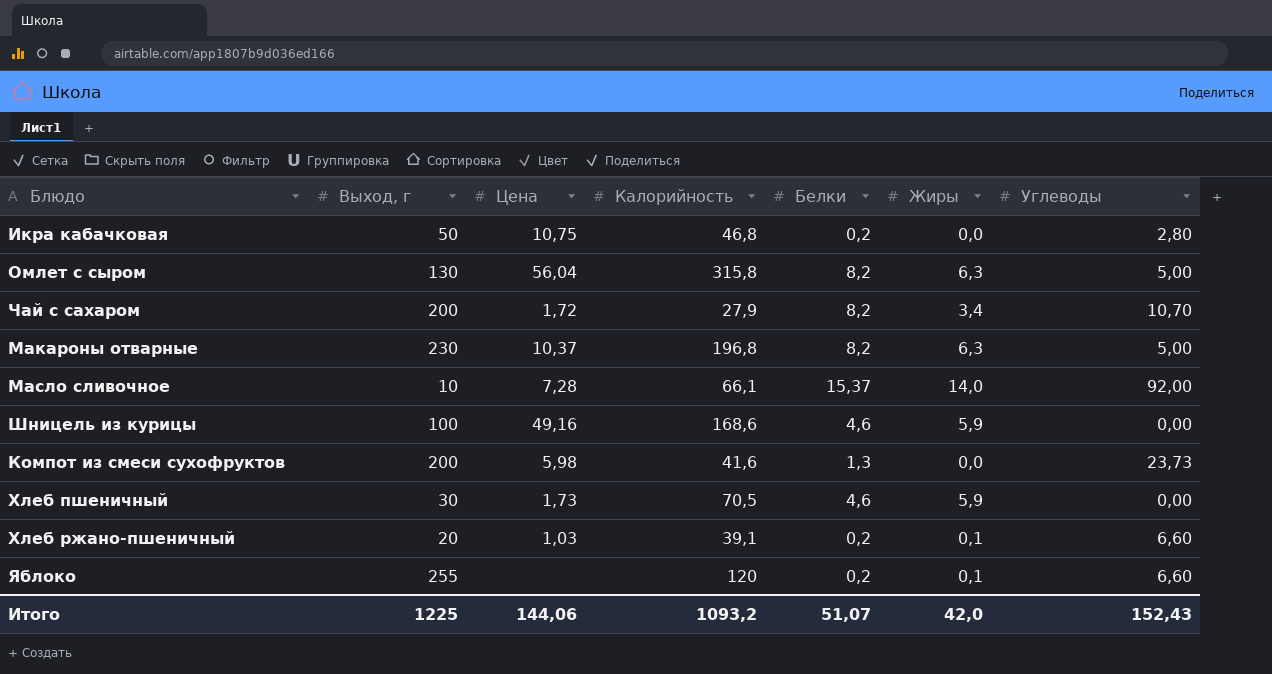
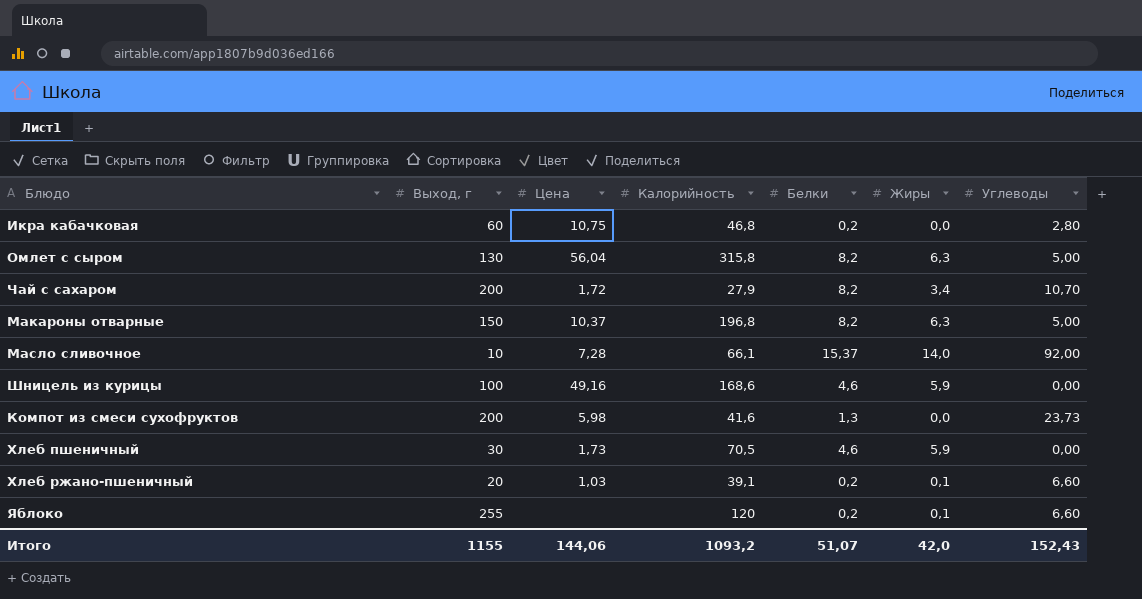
Икра кабачковая | Выход, г: 50 -> 60
Макароны отварные | Выход, г: 230 -> 150
Итого | Выход, г: 1225 -> 1155

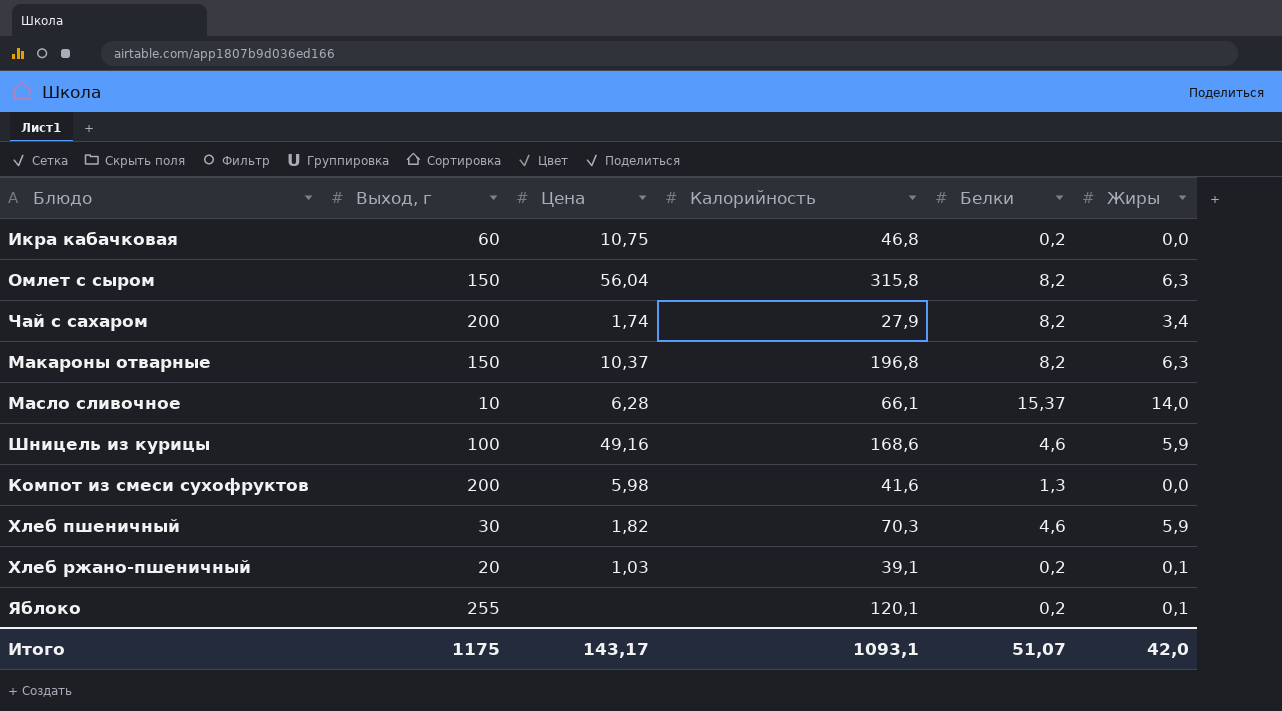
column Углеводы | position: 7 -> none
Омлет с сыром | Выход, г: 130 -> 150
Чай с сахаром | Цена: 1,72 -> 1,74
Масло сливочное | Цена: 7,28 -> 6,28
Хлеб пшеничный | Цена: 1,73 -> 1,82
Хлеб пшеничный | Калорийность: 70,5 -> 70,3
Яблоко | Калорийность: 120 -> 120,1
Итого | Выход, г: 1155 -> 1175
Итого | Цена: 144,06 -> 143,17
Итого | Калорийность: 1093,2 -> 1093,1

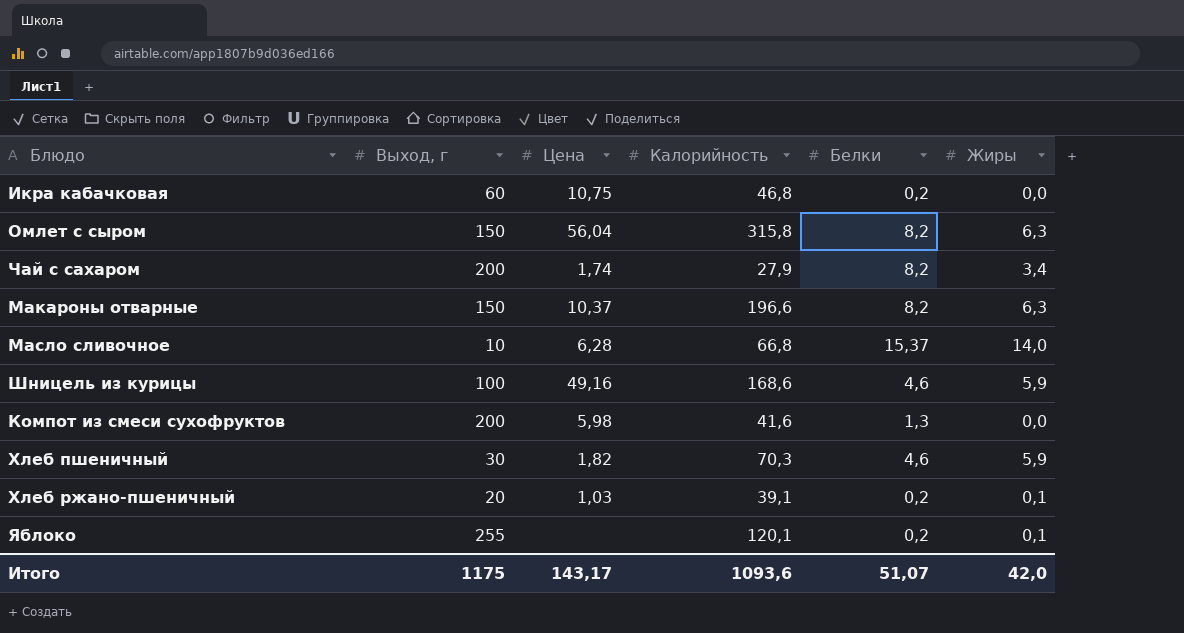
Макароны отварные | Калорийность: 196,8 -> 196,6
Масло сливочное | Калорийность: 66,1 -> 66,8
Итого | Калорийность: 1093,1 -> 1093,6

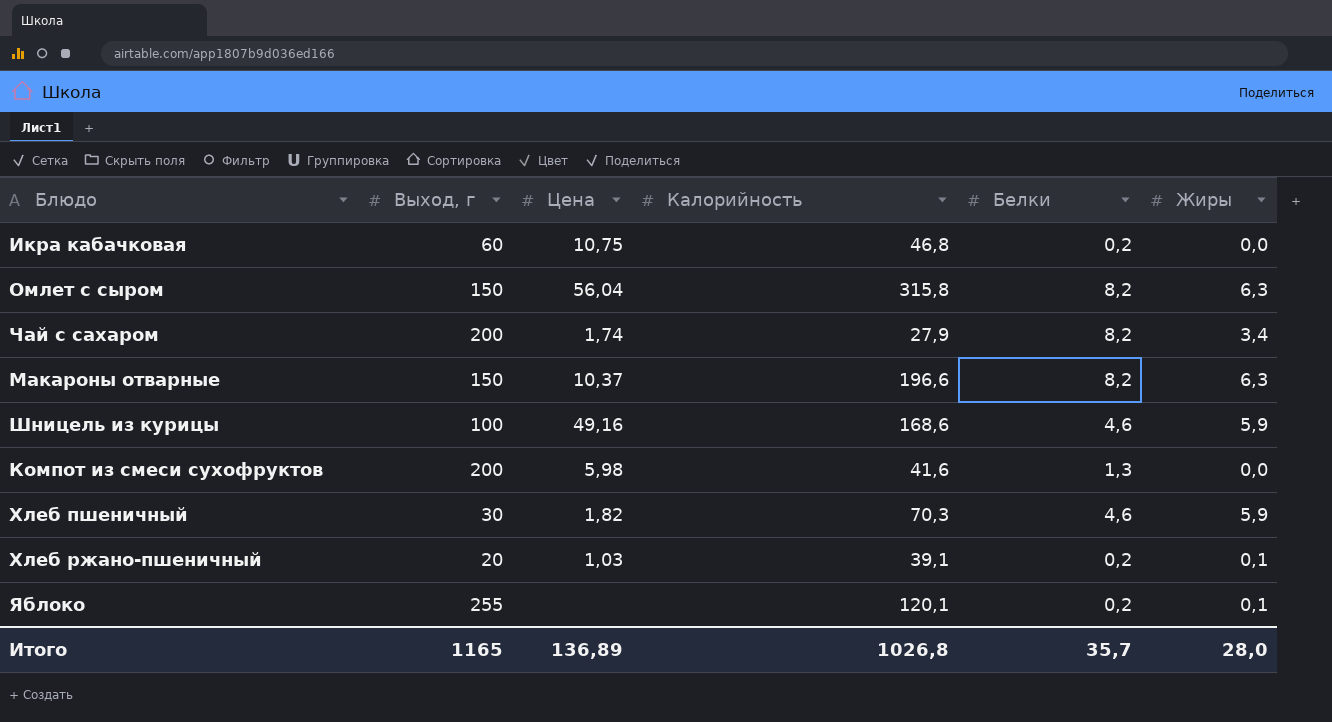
row Масло сливочное: 10 | 6,28 | 66,8 | 15,37 | 14,0 -> none
Итого | Выход, г: 1175 -> 1165
Итого | Цена: 143,17 -> 136,89
Итого | Калорийность: 1093,6 -> 1026,8
Итого | Белки: 51,07 -> 35,7
Итого | Жиры: 42,0 -> 28,0

